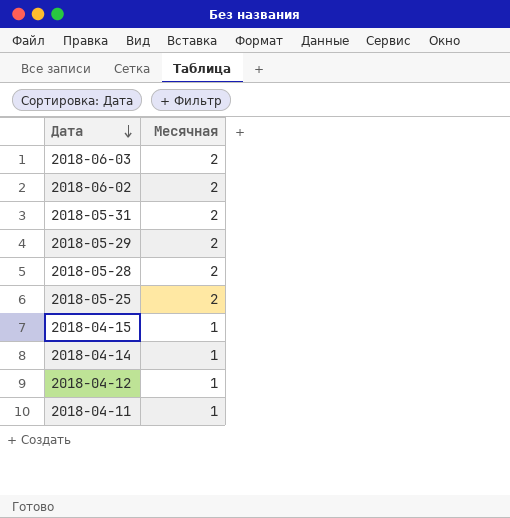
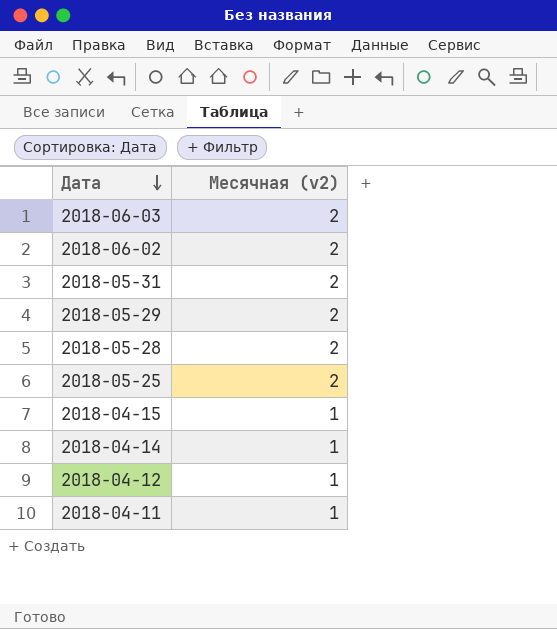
column name: Месячная -> Месячная (v2)

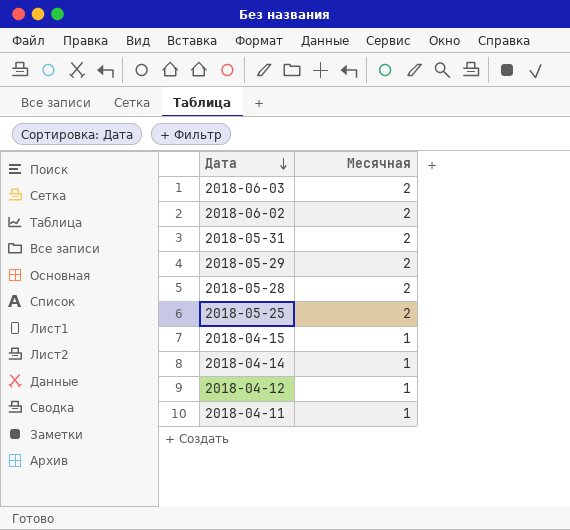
column name: Месячная (v2) -> Месячная

